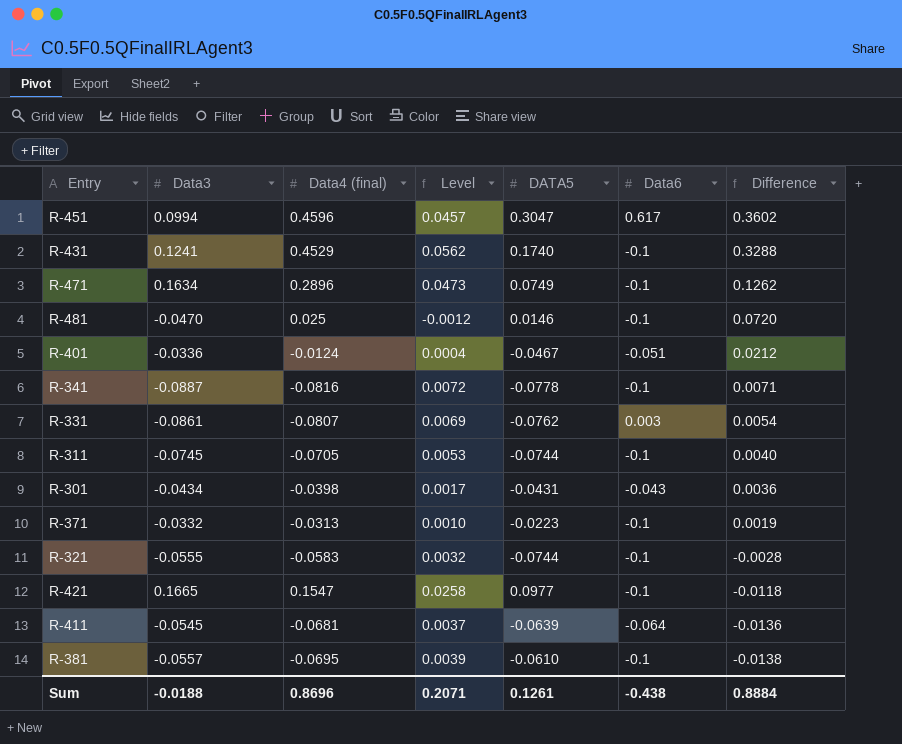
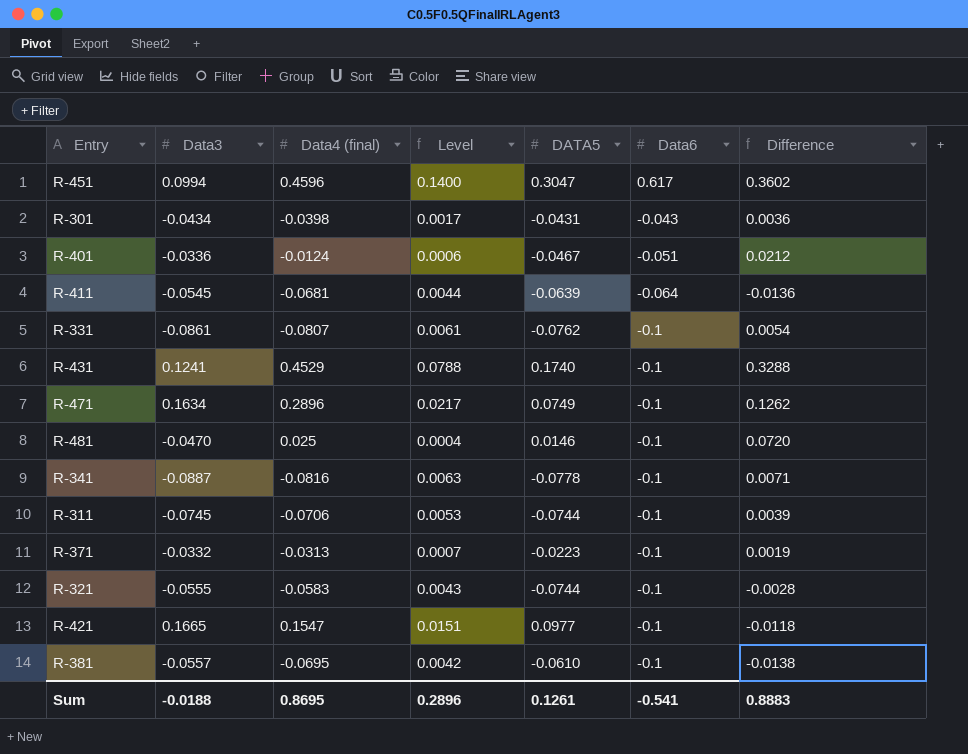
row order: Difference descending -> Data6 descending
column Level | formula: [Data3] * [Data4 (final)] -> [Data4 (final)] * [DATA5]
R-331 | Data6: 0.003 -> -0.1
R-311 | Data4 (final): -0.0705 -> -0.0706
R-311 | Difference: 0.0040 -> 0.0039
Sum | Data4 (final): 0.8696 -> 0.8695
Sum | Level: 0.2071 -> 0.2896
Sum | Data6: -0.438 -> -0.541
Sum | Difference: 0.8884 -> 0.8883

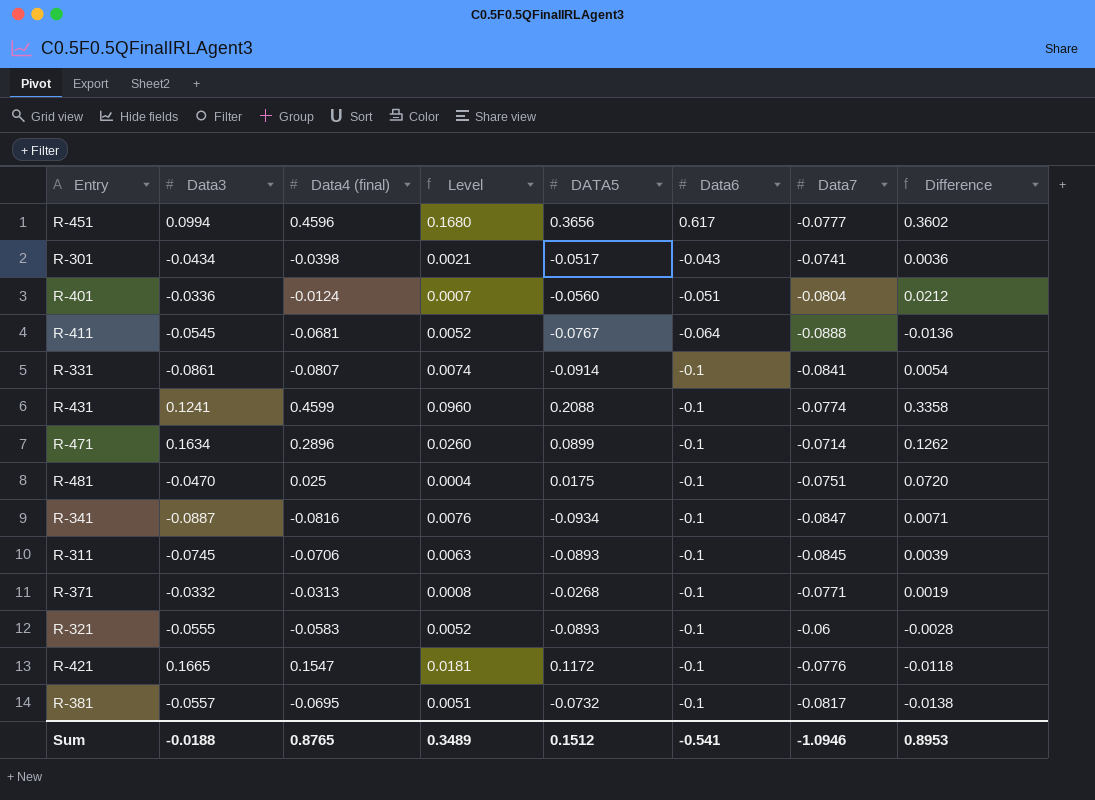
column Data7 | position: none -> 7
R-451 | Level: 0.1400 -> 0.1680
R-451 | DATA5: 0.3047 -> 0.3656
R-301 | Level: 0.0017 -> 0.0021
R-301 | DATA5: -0.0431 -> -0.0517
R-401 | Level: 0.0006 -> 0.0007
R-401 | DATA5: -0.0467 -> -0.0560
R-411 | Level: 0.0044 -> 0.0052
R-411 | DATA5: -0.0639 -> -0.0767
R-331 | Level: 0.0061 -> 0.0074
R-331 | DATA5: -0.0762 -> -0.0914
R-431 | Data4 (final): 0.4529 -> 0.4599
R-431 | Level: 0.0788 -> 0.0960
R-431 | DATA5: 0.1740 -> 0.2088
R-431 | Difference: 0.3288 -> 0.3358
R-471 | Level: 0.0217 -> 0.0260
R-471 | DATA5: 0.0749 -> 0.0899
R-481 | DATA5: 0.0146 -> 0.0175
R-341 | Level: 0.0063 -> 0.0076
R-341 | DATA5: -0.0778 -> -0.0934
R-311 | Level: 0.0053 -> 0.0063
R-311 | DATA5: -0.0744 -> -0.0893
R-371 | Level: 0.0007 -> 0.0008
R-371 | DATA5: -0.0223 -> -0.0268
R-321 | Level: 0.0043 -> 0.0052
R-321 | DATA5: -0.0744 -> -0.0893
R-421 | Level: 0.0151 -> 0.0181
R-421 | DATA5: 0.0977 -> 0.1172
R-381 | Level: 0.0042 -> 0.0051
R-381 | DATA5: -0.0610 -> -0.0732
Sum | Data4 (final): 0.8695 -> 0.8765
Sum | Level: 0.2896 -> 0.3489
Sum | DATA5: 0.1261 -> 0.1512
Sum | Difference: 0.8883 -> 0.8953

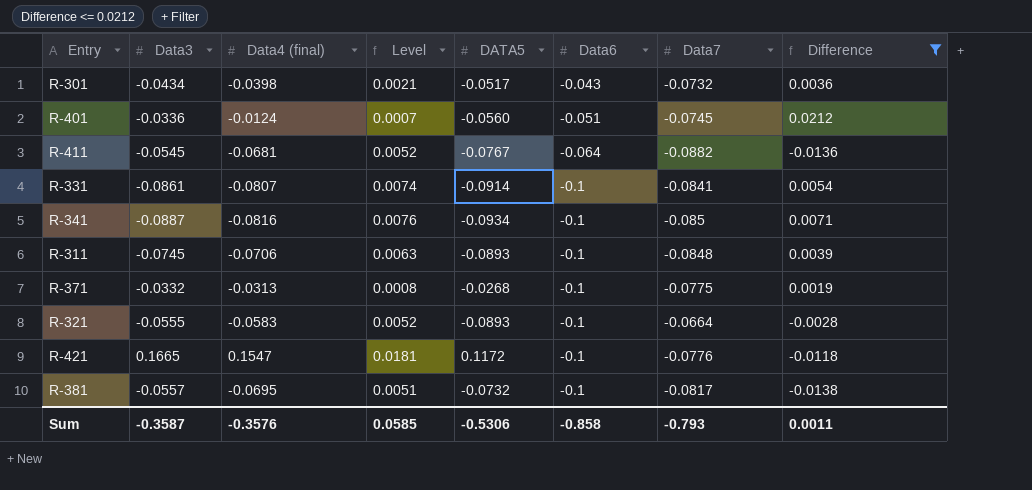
filter: none -> Difference <= 0.0212
R-301 | Data7: -0.0741 -> -0.0732
R-401 | Data7: -0.0804 -> -0.0745
R-411 | Data7: -0.0888 -> -0.0882
R-341 | Data7: -0.0847 -> -0.085
R-311 | Data7: -0.0845 -> -0.0848
R-371 | Data7: -0.0771 -> -0.0775
R-321 | Data7: -0.06 -> -0.0664
Sum | Data3: -0.0188 -> -0.3587
Sum | Data4 (final): 0.8765 -> -0.3576
Sum | Level: 0.3489 -> 0.0585
Sum | DATA5: 0.1512 -> -0.5306
Sum | Data6: -0.541 -> -0.858
Sum | Data7: -1.0946 -> -0.793
Sum | Difference: 0.8953 -> 0.0011

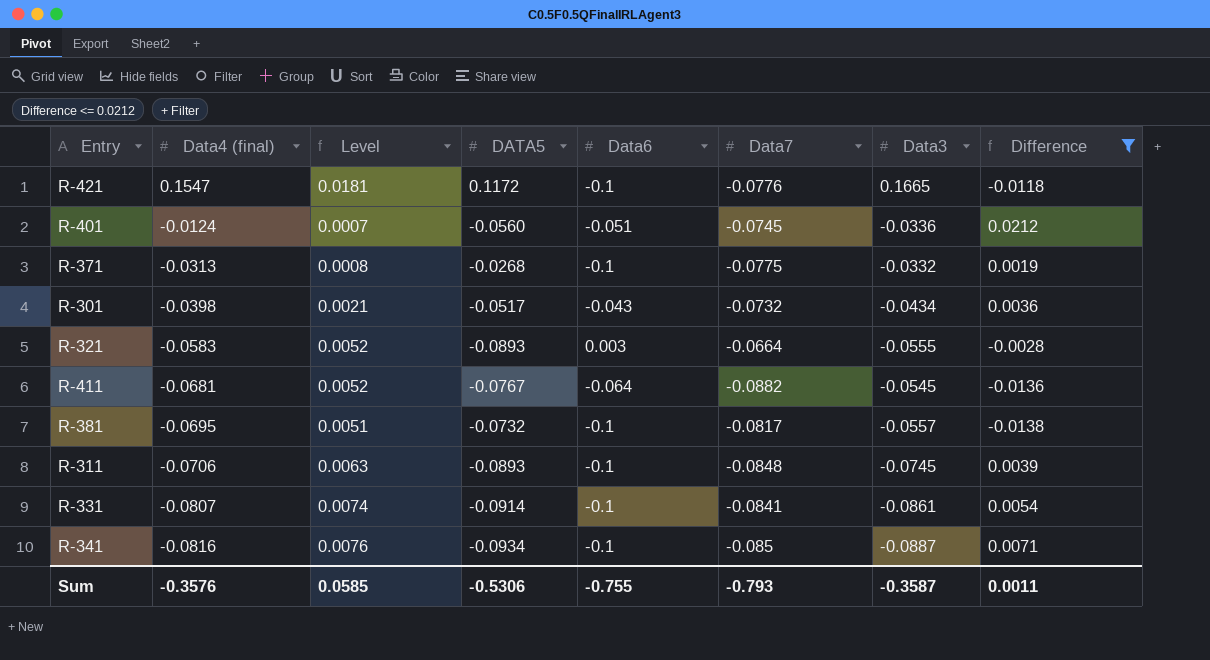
row order: Data6 descending -> Data4 (final) descending
column Data3 | position: 2 -> 7
R-321 | Data6: -0.1 -> 0.003
Sum | Data6: -0.858 -> -0.755

